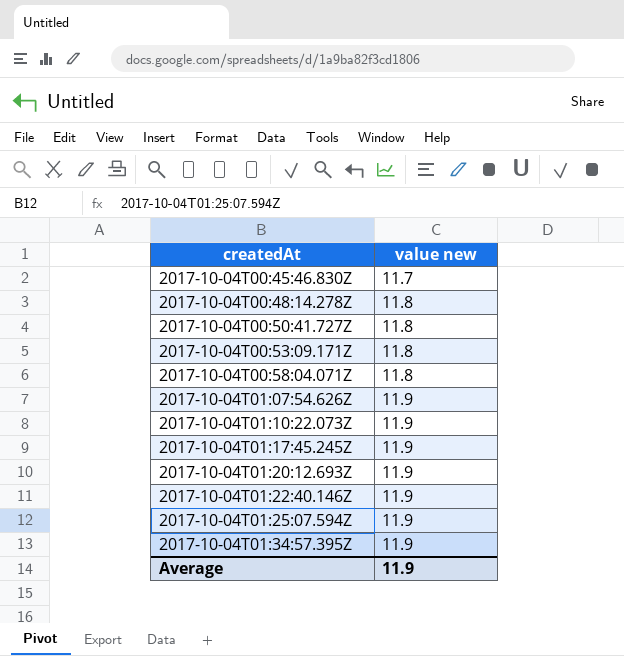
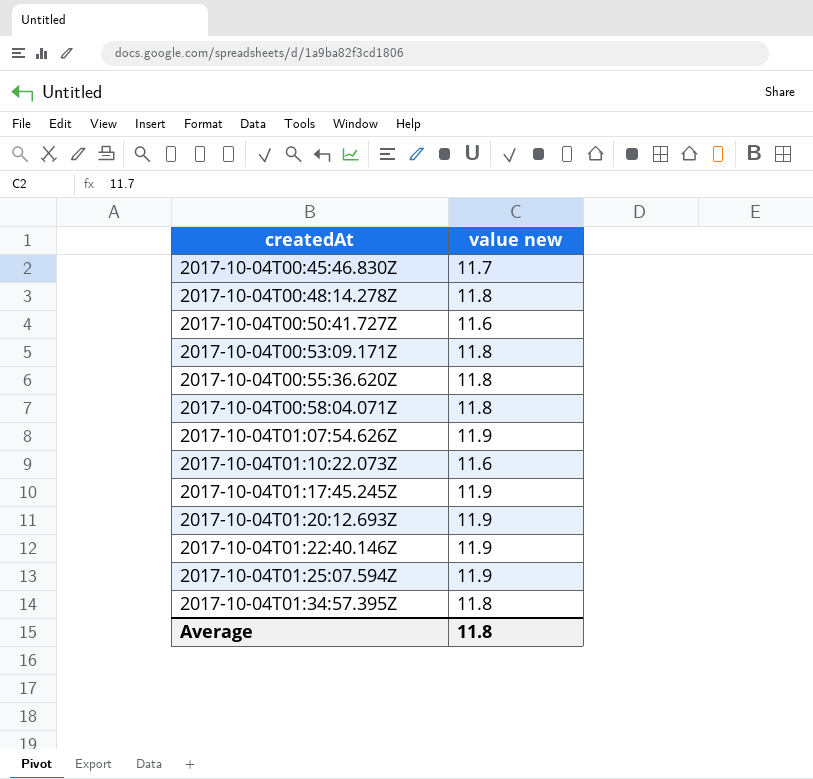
2017-10-04T00:50:41.727Z | value new: 11.8 -> 11.6
row 2017-10-04T00:55:36.620Z: none -> 11.8
2017-10-04T01:10:22.073Z | value new: 11.9 -> 11.6
2017-10-04T01:34:57.395Z | value new: 11.9 -> 11.8
Average | value new: 11.9 -> 11.8

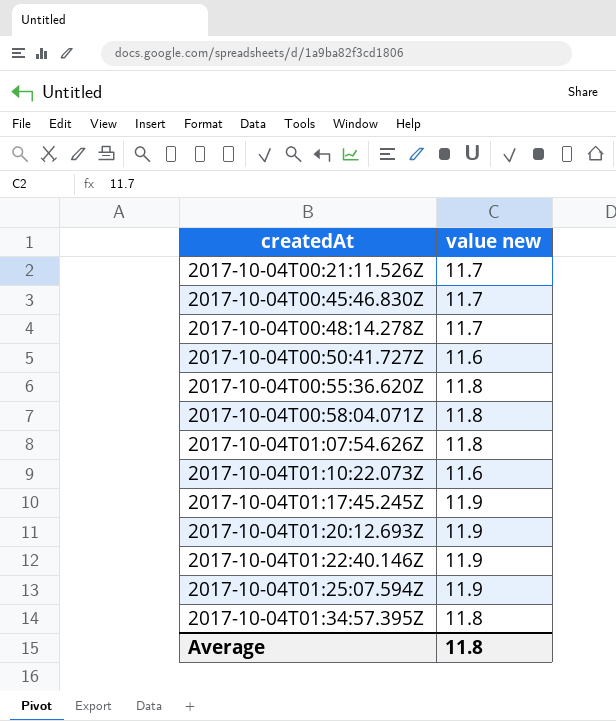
row 2017-10-04T00:53:09.171Z: 11.8 -> none
row 2017-10-04T00:21:11.526Z: none -> 11.7
2017-10-04T00:48:14.278Z | value new: 11.8 -> 11.7
2017-10-04T01:07:54.626Z | value new: 11.9 -> 11.8

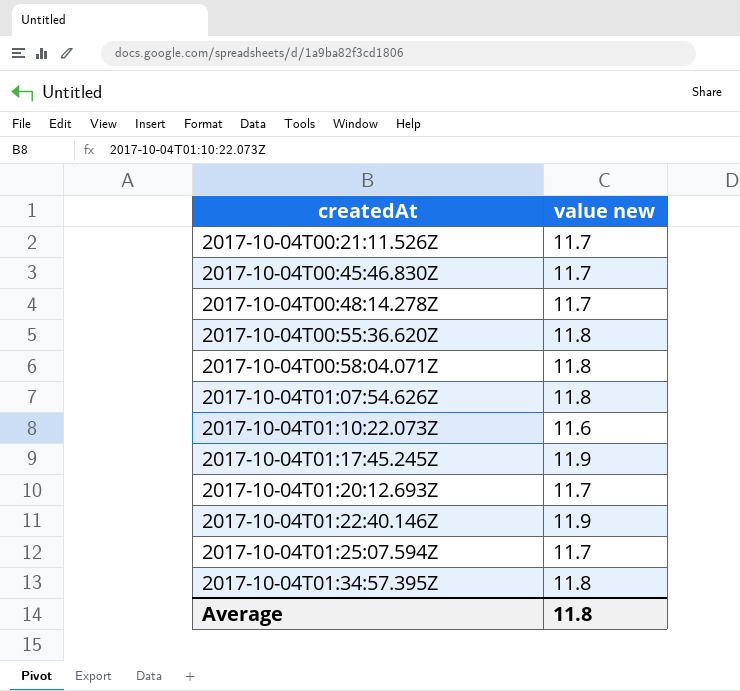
row 2017-10-04T00:50:41.727Z: 11.6 -> none
2017-10-04T01:20:12.693Z | value new: 11.9 -> 11.7
2017-10-04T01:25:07.594Z | value new: 11.9 -> 11.7

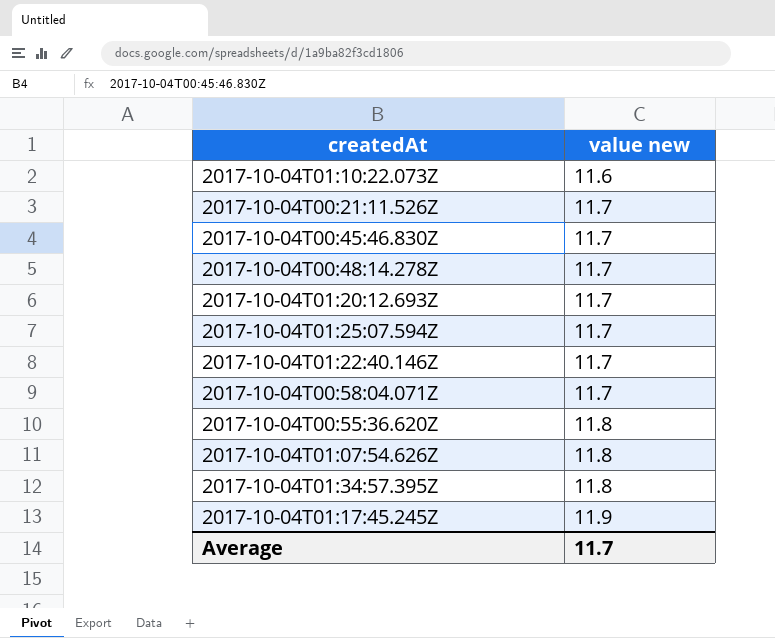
row order: createdAt ascending -> value new ascending
2017-10-04T01:22:40.146Z | value new: 11.9 -> 11.7
2017-10-04T00:58:04.071Z | value new: 11.8 -> 11.7
Average | value new: 11.8 -> 11.7

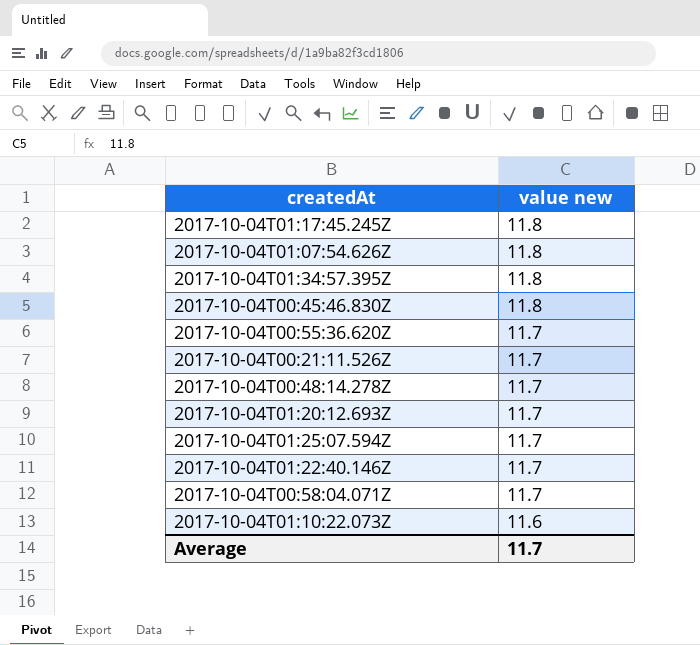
row order: value new ascending -> value new descending
2017-10-04T01:17:45.245Z | value new: 11.9 -> 11.8
2017-10-04T00:45:46.830Z | value new: 11.7 -> 11.8
2017-10-04T00:55:36.620Z | value new: 11.8 -> 11.7

